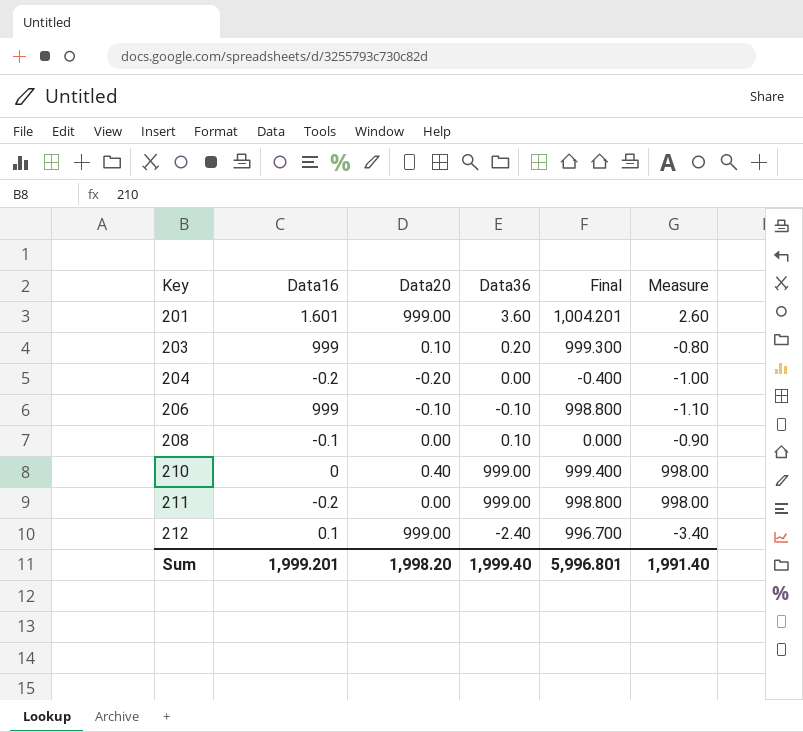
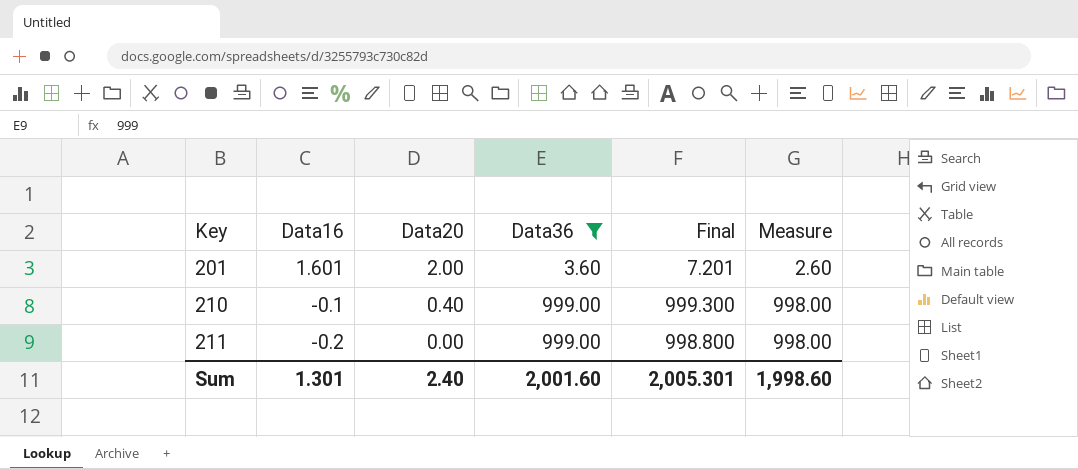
filter: none -> Data36 >= 3.60
201 | Data20: 999.00 -> 2.00
201 | Final: 1,004.201 -> 7.201
210 | Data16: 0 -> -0.1
210 | Final: 999.400 -> 999.300
Sum | Data16: 1,999.201 -> 1.301
Sum | Data20: 1,998.20 -> 2.40
Sum | Data36: 1,999.40 -> 2,001.60
Sum | Final: 5,996.801 -> 2,005.301
Sum | Measure: 1,991.40 -> 1,998.60

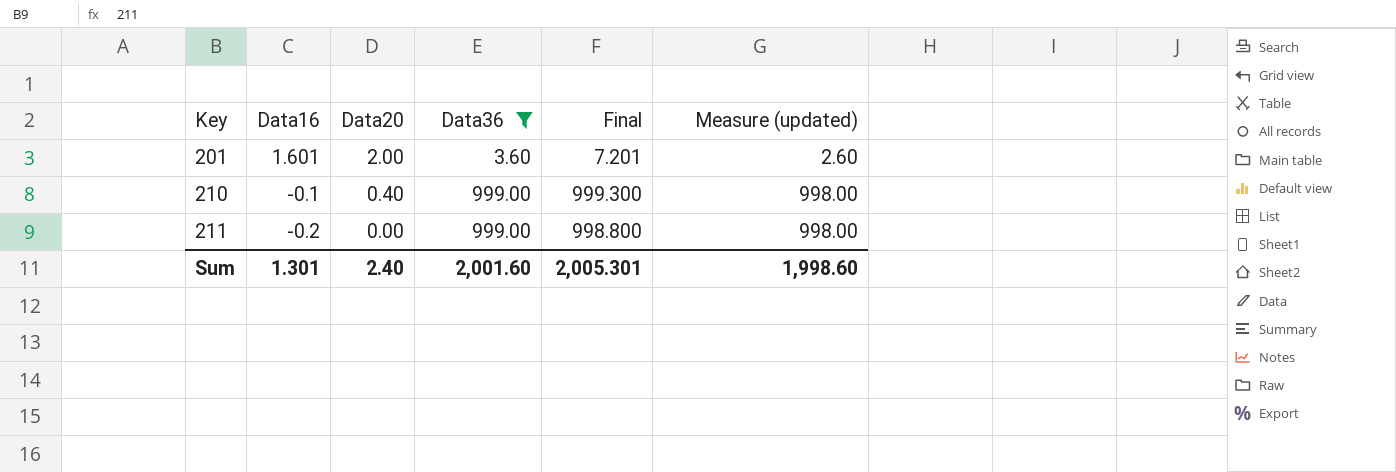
column name: Measure -> Measure (updated)

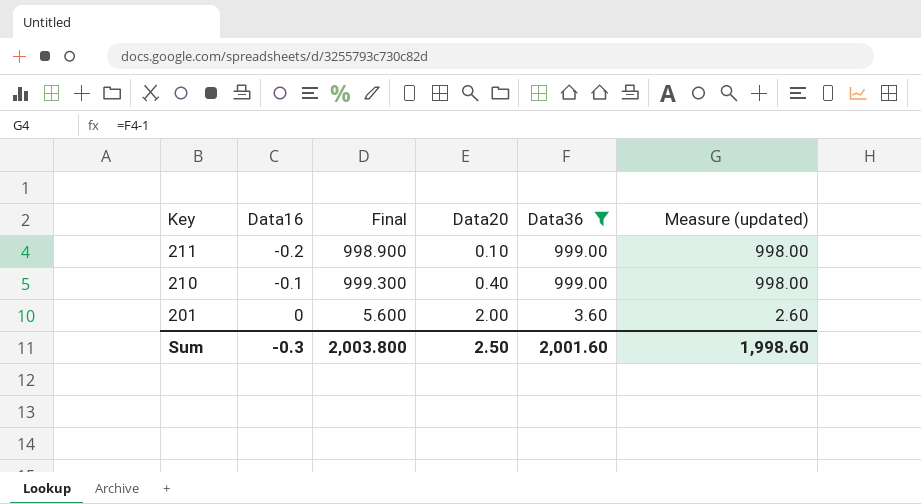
row order: Key ascending -> Key descending
column Final | position: 5 -> 3
211 | Final: 998.800 -> 998.900
211 | Data20: 0.00 -> 0.10
201 | Data16: 1.601 -> 0
201 | Final: 7.201 -> 5.600
Sum | Data16: 1.301 -> -0.3
Sum | Final: 2,005.301 -> 2,003.800
Sum | Data20: 2.40 -> 2.50

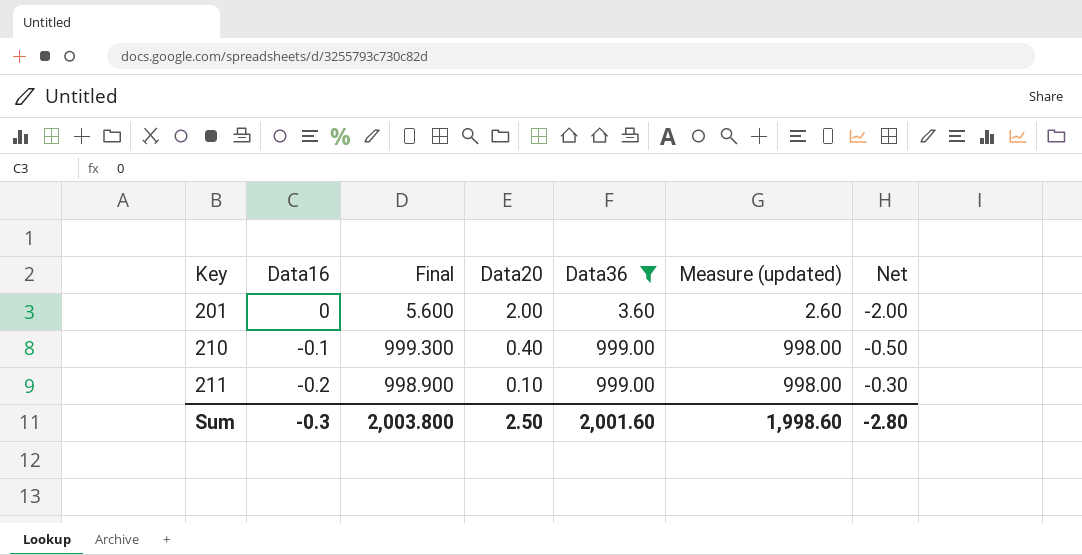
row order: Key descending -> Key ascending
column Net | formula: none -> [Data16] - [Data20]

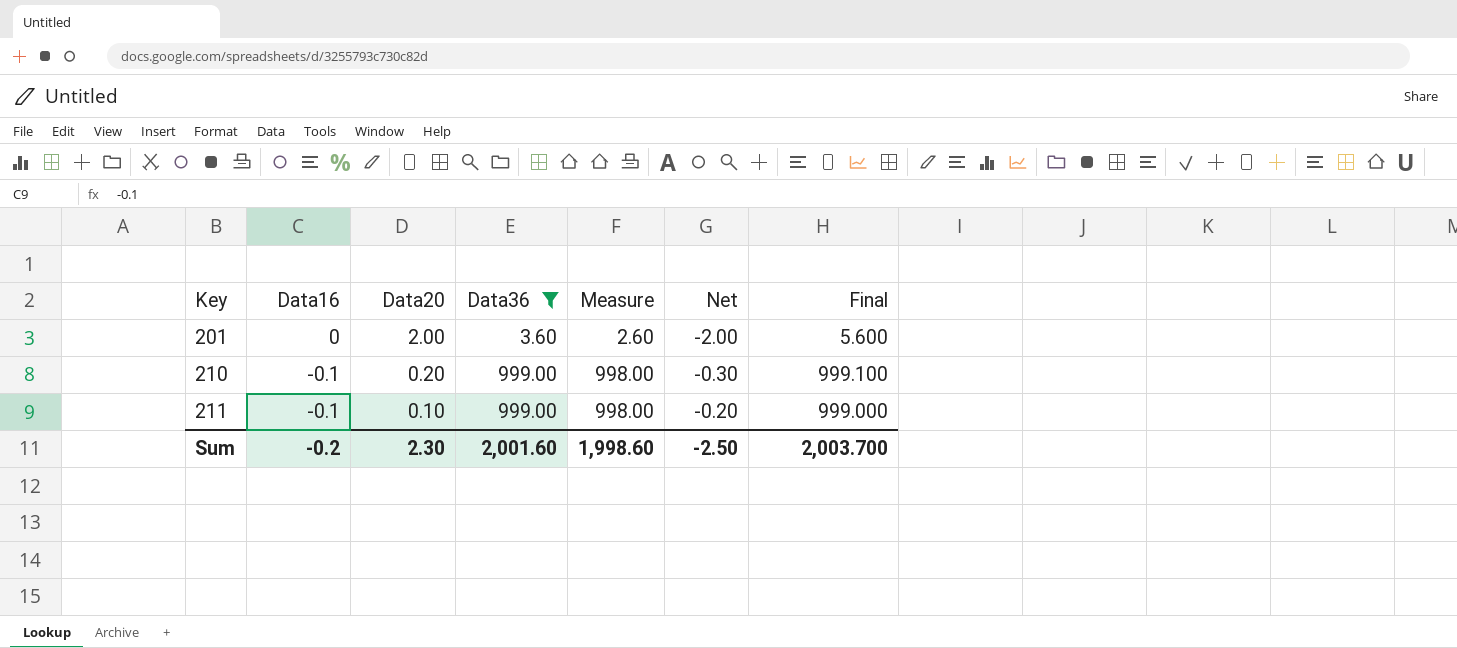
column name: Measure (updated) -> Measure
column Final | position: 3 -> 7
210 | Data20: 0.40 -> 0.20
210 | Net: -0.50 -> -0.30
210 | Final: 999.300 -> 999.100
211 | Data16: -0.2 -> -0.1
211 | Net: -0.30 -> -0.20
211 | Final: 998.900 -> 999.000
Sum | Data16: -0.3 -> -0.2
Sum | Data20: 2.50 -> 2.30
Sum | Net: -2.80 -> -2.50
Sum | Final: 2,003.800 -> 2,003.700

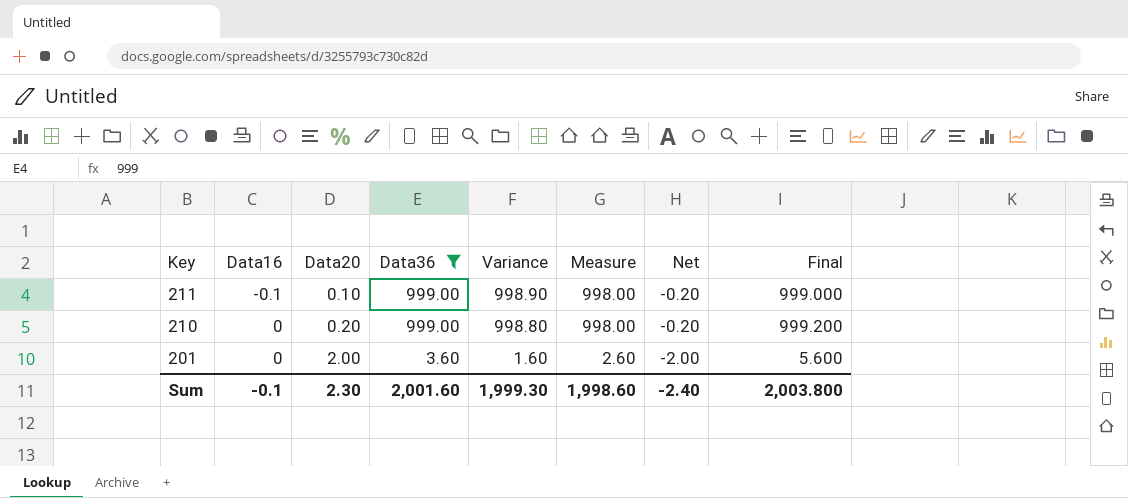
row order: Key ascending -> Key descending
column Variance | formula: none -> [Data36] - [Data20]
210 | Data16: -0.1 -> 0
210 | Net: -0.30 -> -0.20
210 | Final: 999.100 -> 999.200
Sum | Data16: -0.2 -> -0.1
Sum | Net: -2.50 -> -2.40
Sum | Final: 2,003.700 -> 2,003.800

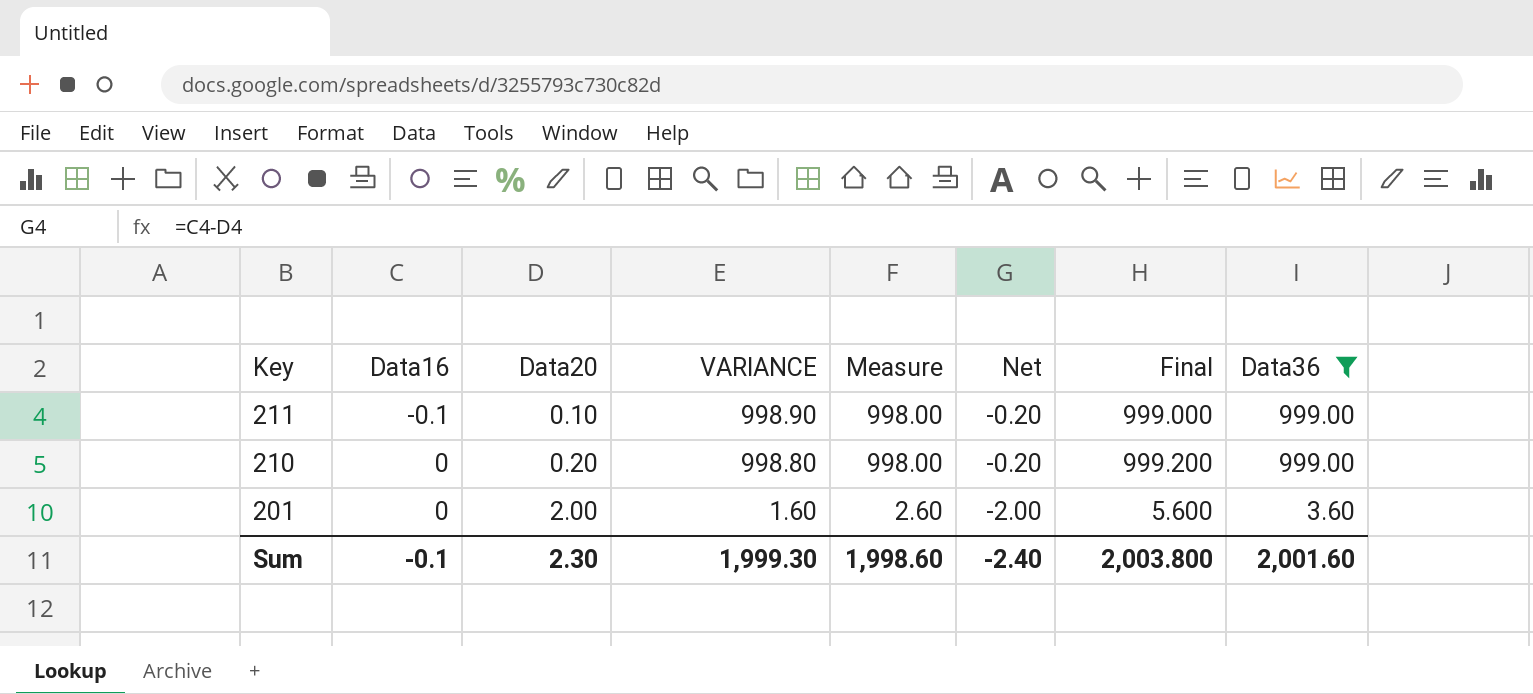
column name: Variance -> VARIANCE
column Data36 | position: 4 -> 8

